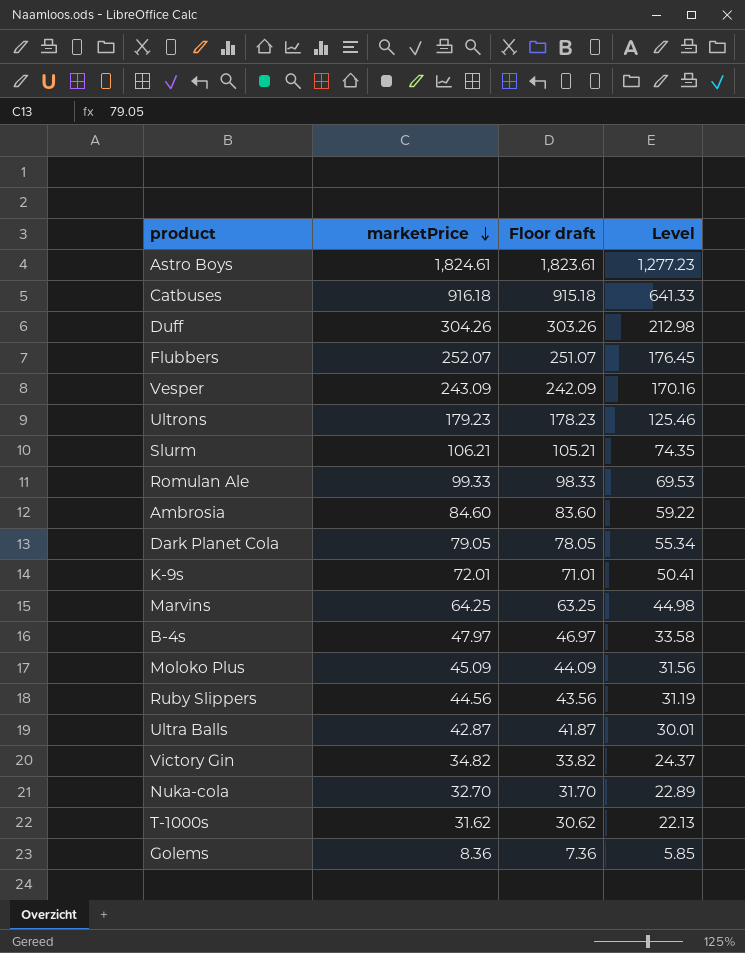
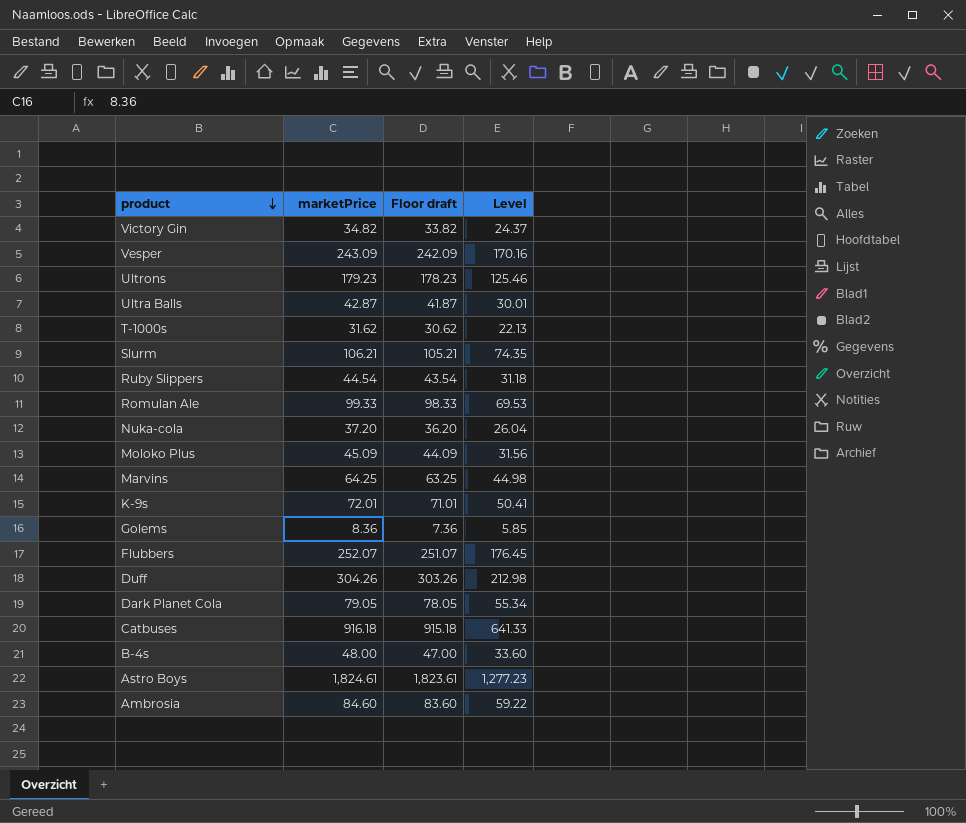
row order: marketPrice descending -> product descending
Ruby Slippers | marketPrice: 44.56 -> 44.54
Ruby Slippers | Floor draft: 43.56 -> 43.54
Ruby Slippers | Level: 31.19 -> 31.18
Nuka-cola | marketPrice: 32.70 -> 37.20
Nuka-cola | Floor draft: 31.70 -> 36.20
Nuka-cola | Level: 22.89 -> 26.04
B-4s | marketPrice: 47.97 -> 48.00
B-4s | Floor draft: 46.97 -> 47.00
B-4s | Level: 33.58 -> 33.60

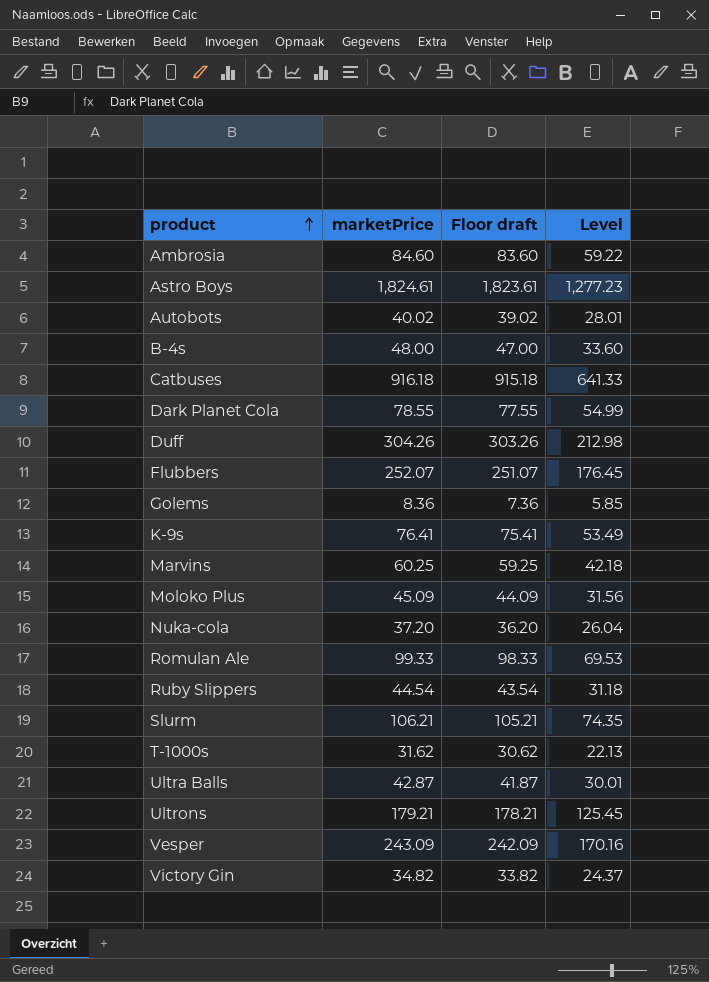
row order: product descending -> product ascending
row Autobots: none -> 40.02 | 39.02 | 28.01
Dark Planet Cola | marketPrice: 79.05 -> 78.55
Dark Planet Cola | Floor draft: 78.05 -> 77.55
Dark Planet Cola | Level: 55.34 -> 54.99
K-9s | marketPrice: 72.01 -> 76.41
K-9s | Floor draft: 71.01 -> 75.41
K-9s | Level: 50.41 -> 53.49
Marvins | marketPrice: 64.25 -> 60.25
Marvins | Floor draft: 63.25 -> 59.25
Marvins | Level: 44.98 -> 42.18
Ultrons | marketPrice: 179.23 -> 179.21
Ultrons | Floor draft: 178.23 -> 178.21
Ultrons | Level: 125.46 -> 125.45

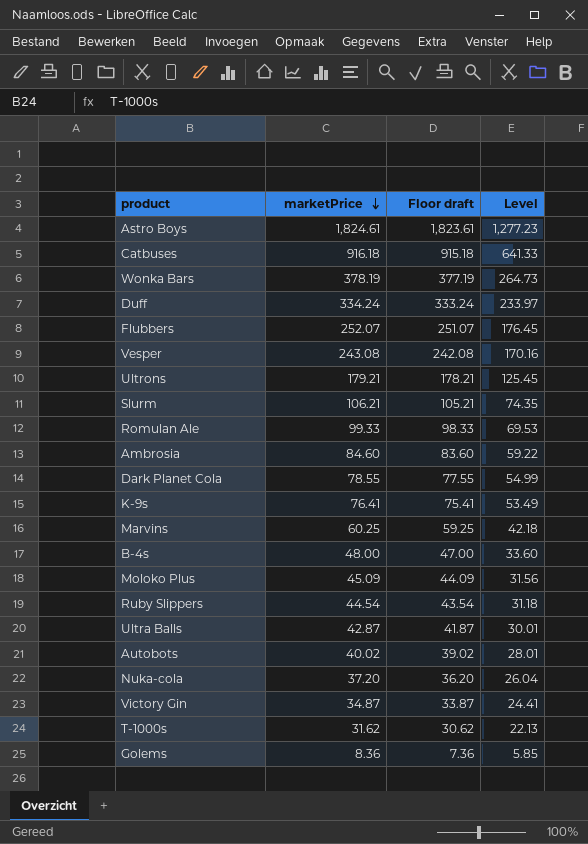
row order: product ascending -> marketPrice descending
row Wonka Bars: none -> 378.19 | 377.19 | 264.73
Duff | marketPrice: 304.26 -> 334.24
Duff | Floor draft: 303.26 -> 333.24
Duff | Level: 212.98 -> 233.97
Vesper | marketPrice: 243.09 -> 243.08
Vesper | Floor draft: 242.09 -> 242.08
Victory Gin | marketPrice: 34.82 -> 34.87
Victory Gin | Floor draft: 33.82 -> 33.87
Victory Gin | Level: 24.37 -> 24.41

